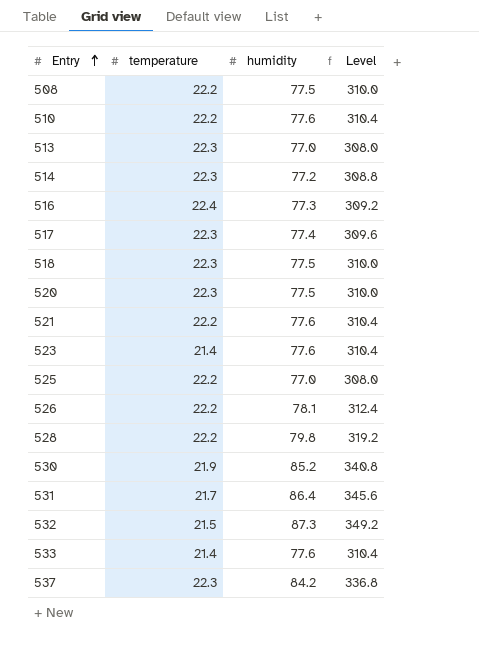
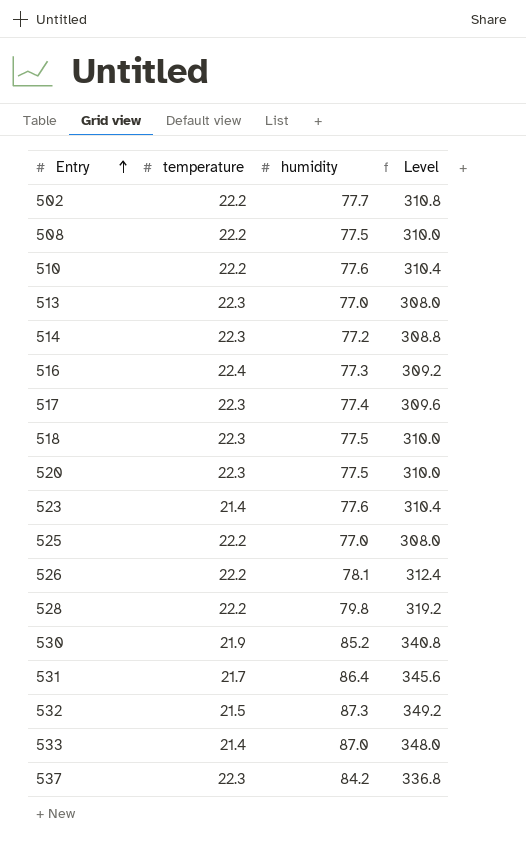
row 521: 22.2 | 77.6 | 310.4 -> none
row 502: none -> 22.2 | 77.7 | 310.8
533 | humidity: 77.6 -> 87.0
533 | Level: 310.4 -> 348.0

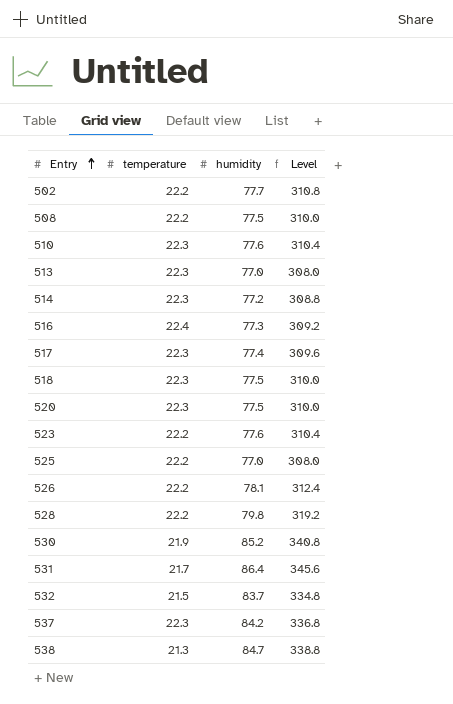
row 533: 21.4 | 87.0 | 348.0 -> none
510 | temperature: 22.2 -> 22.3
523 | temperature: 21.4 -> 22.2
532 | humidity: 87.3 -> 83.7
532 | Level: 349.2 -> 334.8
row 538: none -> 21.3 | 84.7 | 338.8

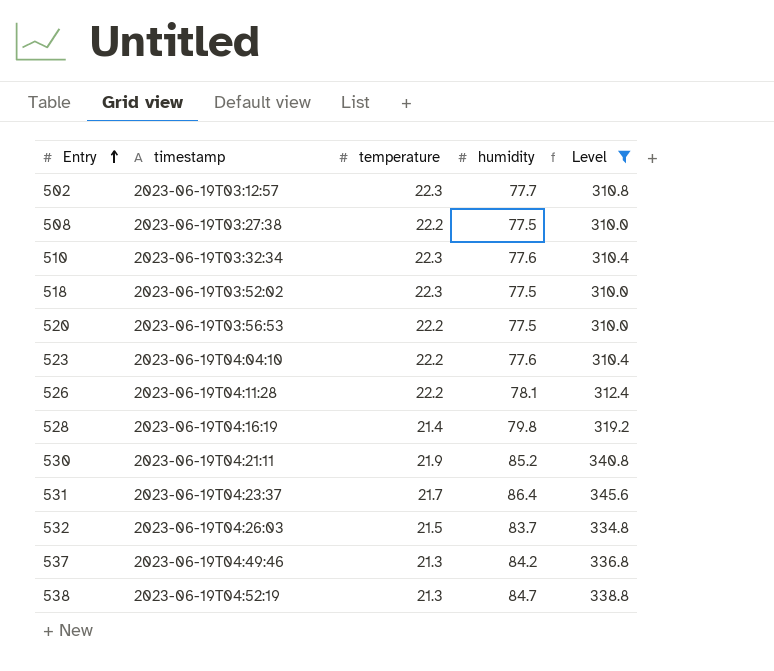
filter: none -> Level >= 310.0
column timestamp | position: none -> 2
502 | temperature: 22.2 -> 22.3
520 | temperature: 22.3 -> 22.2
528 | temperature: 22.2 -> 21.4
537 | temperature: 22.3 -> 21.3

